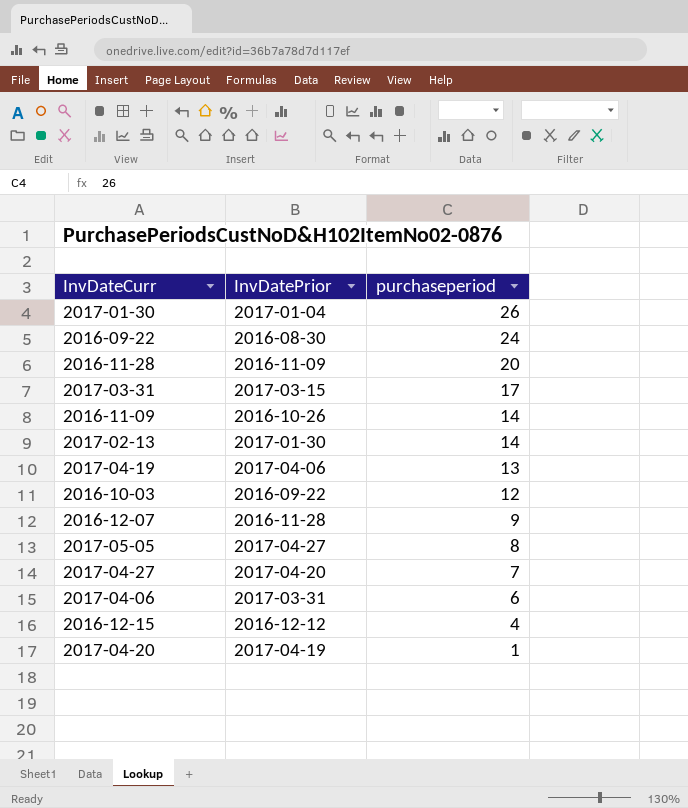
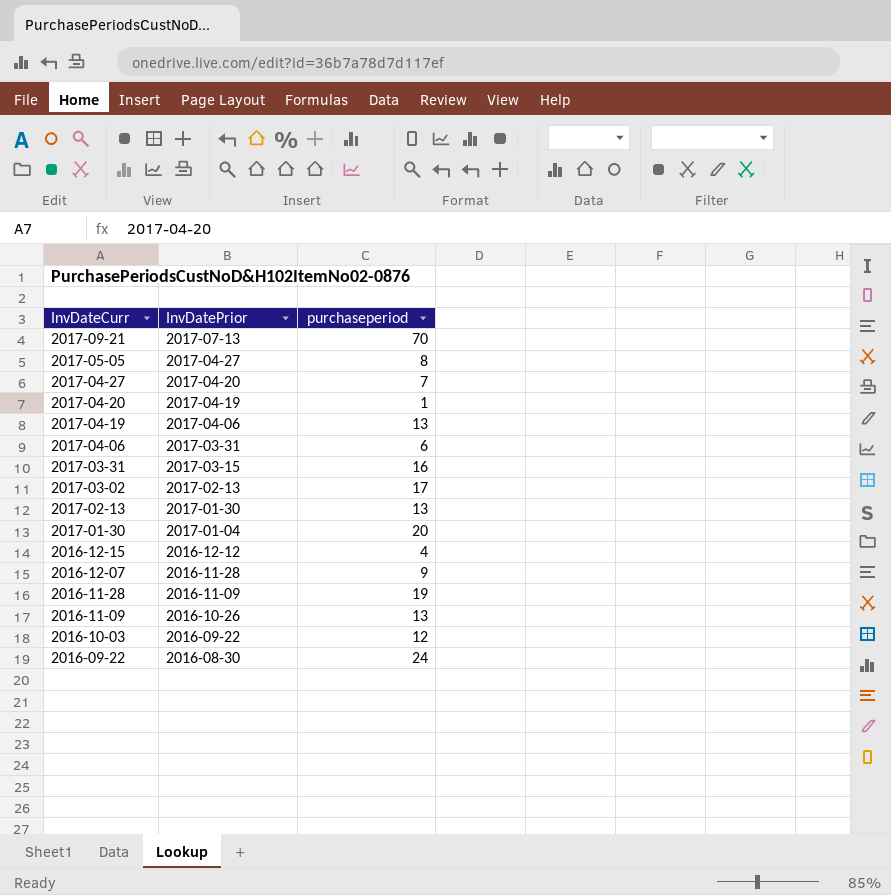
row order: purchaseperiod descending -> InvDateCurr descending
row 2017-09-21: none -> 2017-07-13 | 70
2017-03-31 | purchaseperiod: 17 -> 16
row 2017-03-02: none -> 2017-02-13 | 17
2017-02-13 | purchaseperiod: 14 -> 13
2017-01-30 | purchaseperiod: 26 -> 20
2016-11-28 | purchaseperiod: 20 -> 19
2016-11-09 | purchaseperiod: 14 -> 13

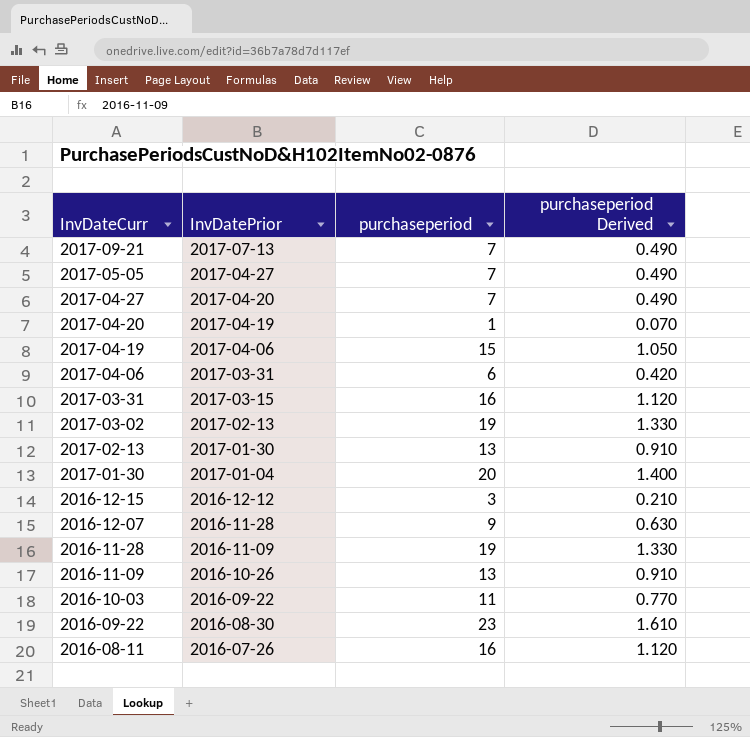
column purchaseperiod Derived | formula: none -> [purchaseperiod] * 0.07
2017-09-21 | purchaseperiod: 70 -> 7
2017-05-05 | purchaseperiod: 8 -> 7
2017-04-19 | purchaseperiod: 13 -> 15
2017-03-02 | purchaseperiod: 17 -> 19
2016-12-15 | purchaseperiod: 4 -> 3
2016-10-03 | purchaseperiod: 12 -> 11
2016-09-22 | purchaseperiod: 24 -> 23
row 2016-08-11: none -> 2016-07-26 | 16 | 1.120

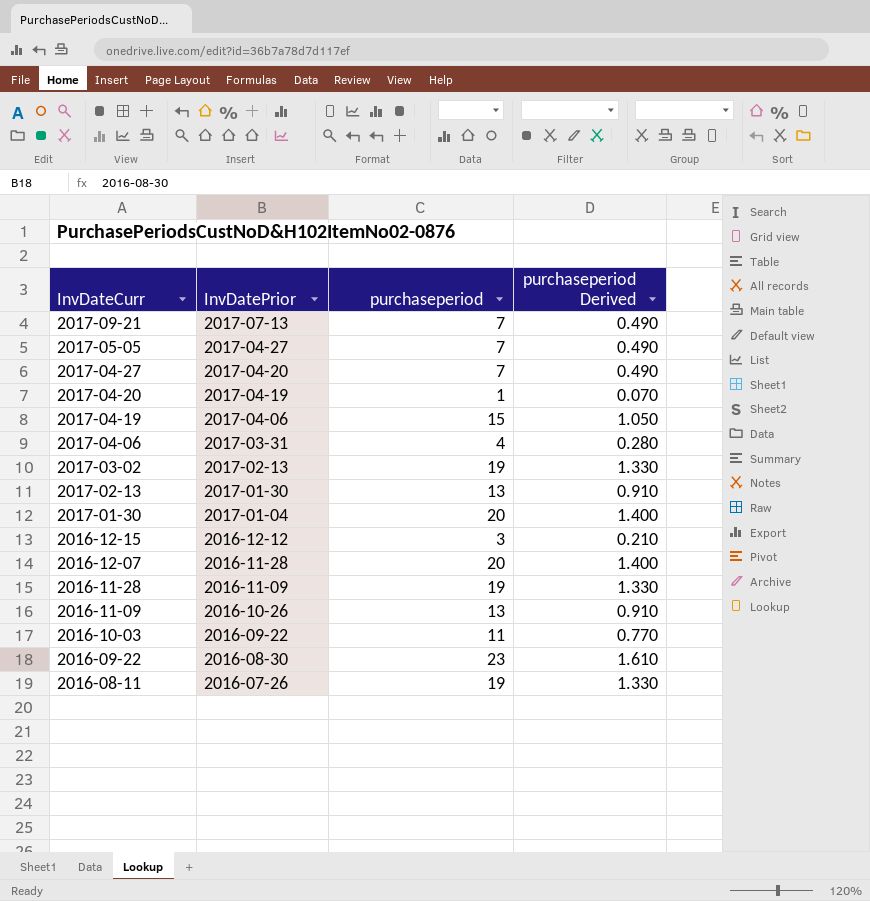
row 2017-03-31: 2017-03-15 | 16 | 1.120 -> none
2017-04-06 | purchaseperiod: 6 -> 4
2017-04-06 | purchaseperiod Derived: 0.420 -> 0.280
2016-12-07 | purchaseperiod: 9 -> 20
2016-12-07 | purchaseperiod Derived: 0.630 -> 1.400
2016-08-11 | purchaseperiod: 16 -> 19
2016-08-11 | purchaseperiod Derived: 1.120 -> 1.330

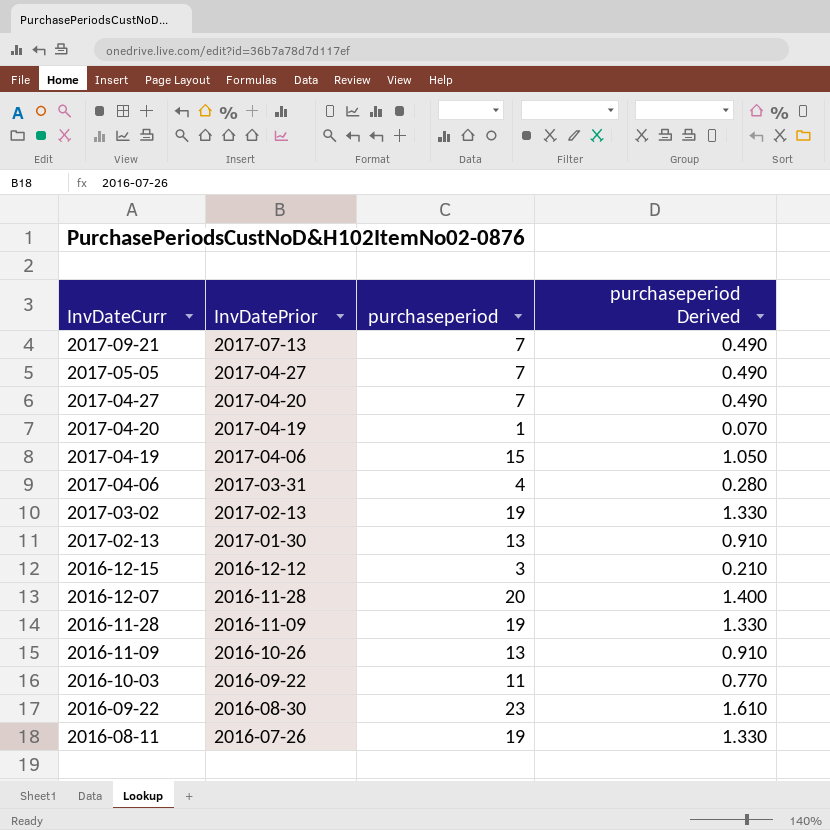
row 2017-01-30: 2017-01-04 | 20 | 1.400 -> none

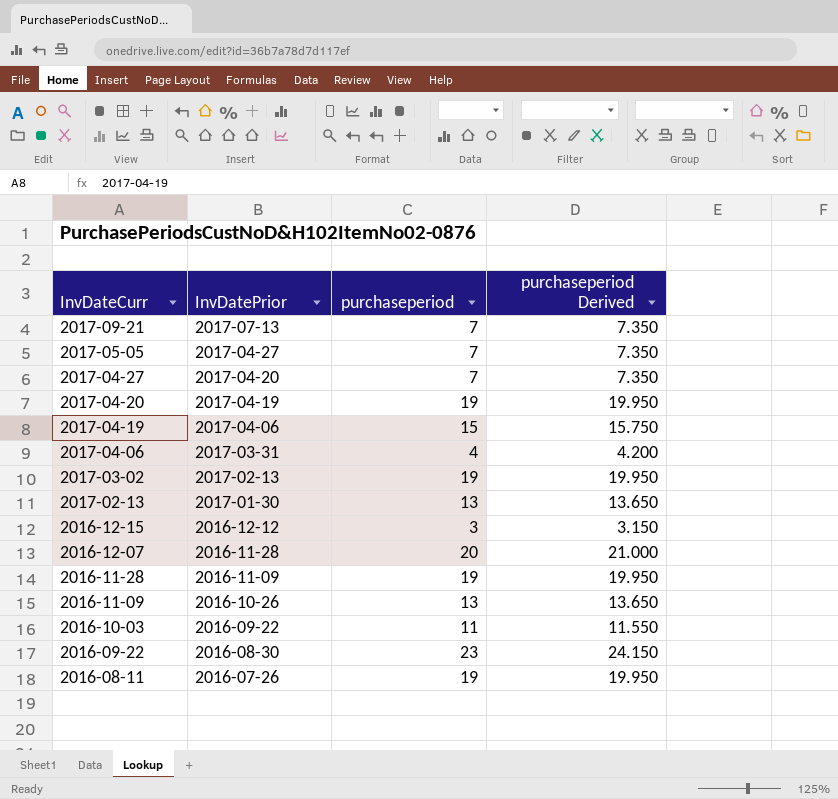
column purchaseperiod Derived | formula: [purchaseperiod] * 0.07 -> [purchaseperiod] * 1.05
2017-04-20 | purchaseperiod: 1 -> 19

